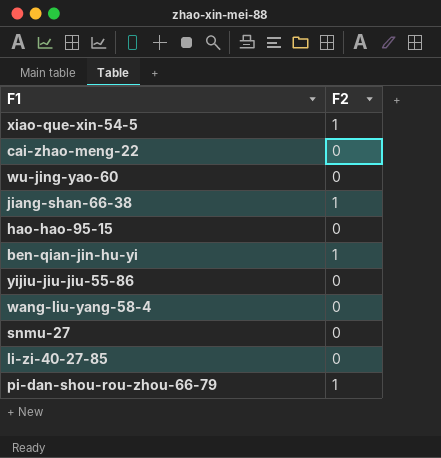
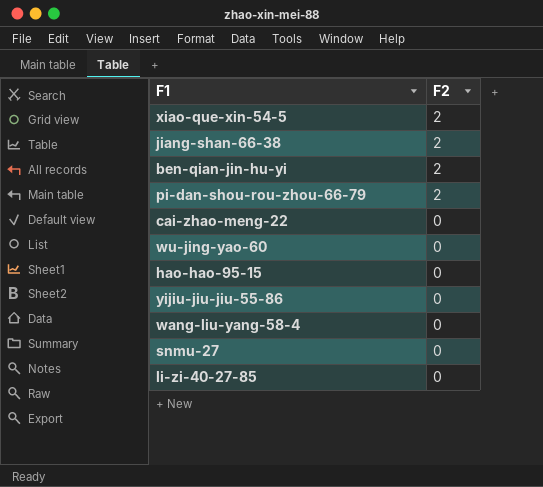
row order: none -> F2 descending
xiao-que-xin-54-5 | F2: 1 -> 2
jiang-shan-66-38 | F2: 1 -> 2
ben-qian-jin-hu-yi | F2: 1 -> 2
pi-dan-shou-rou-zhou-66-79 | F2: 1 -> 2

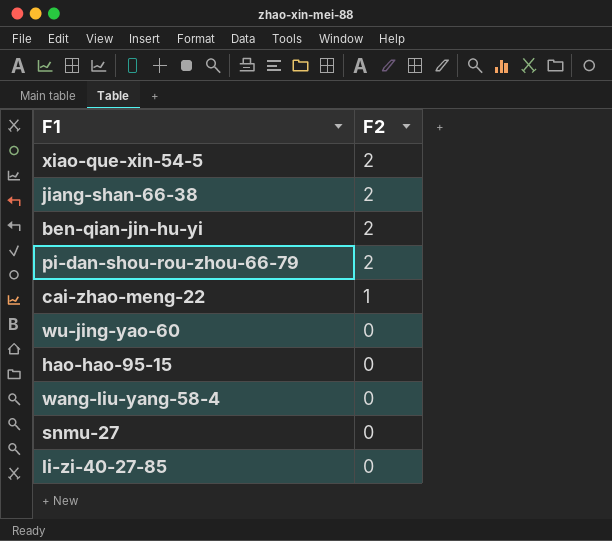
row yijiu-jiu-jiu-55-86: 0 -> none
cai-zhao-meng-22 | F2: 0 -> 1

